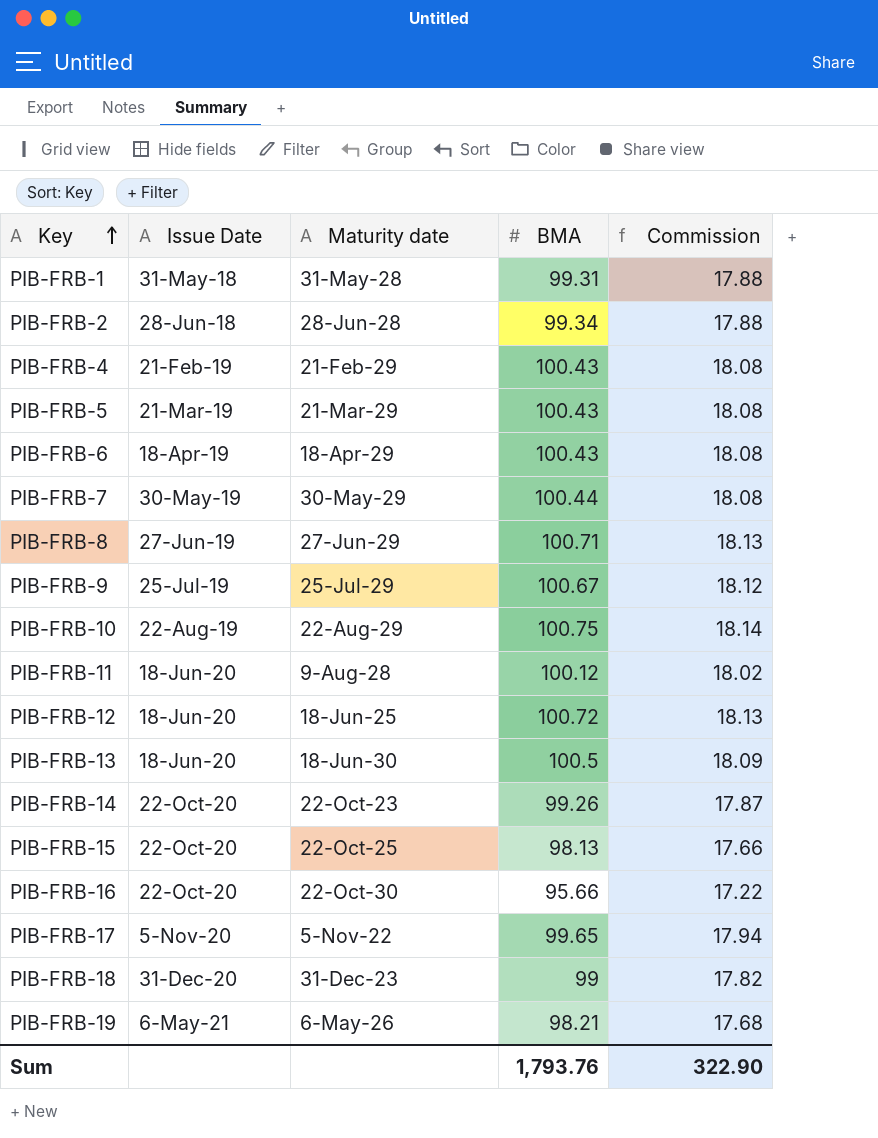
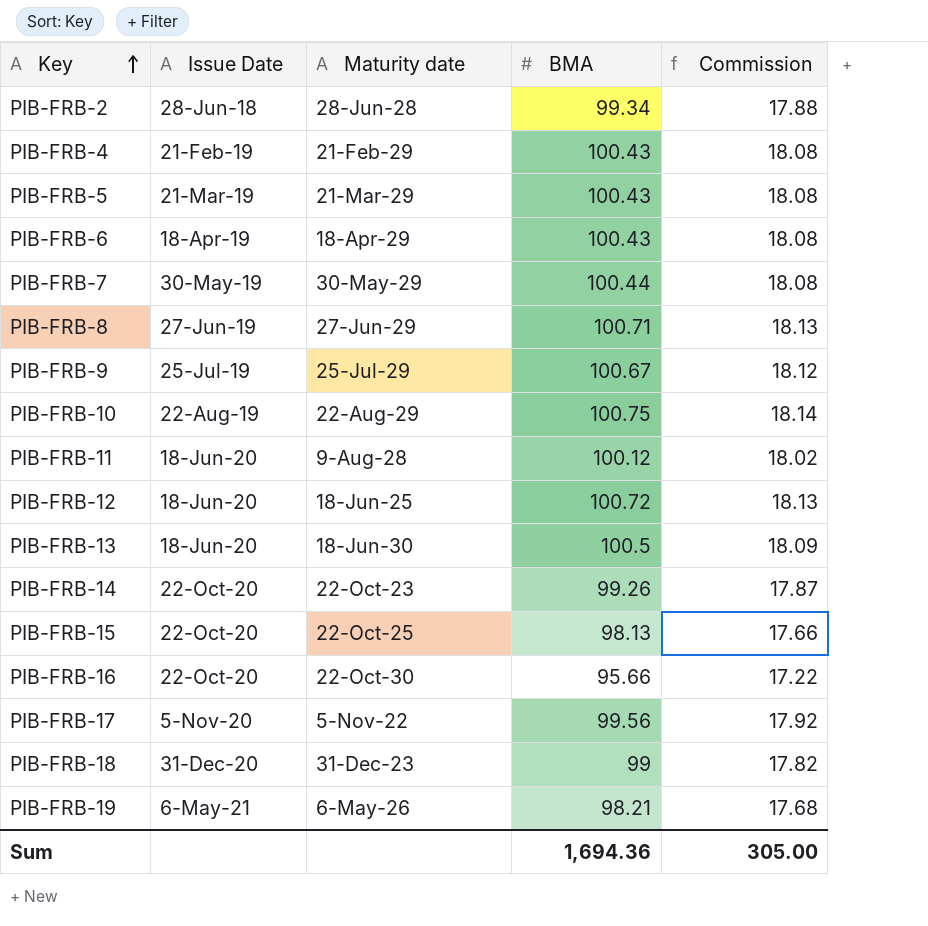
row PIB-FRB-1: 31-May-18 | 31-May-28 | 99.31 | 17.88 -> none
PIB-FRB-17 | BMA: 99.65 -> 99.56
PIB-FRB-17 | Commission: 17.94 -> 17.92
Sum | BMA: 1,793.76 -> 1,694.36
Sum | Commission: 322.90 -> 305.00

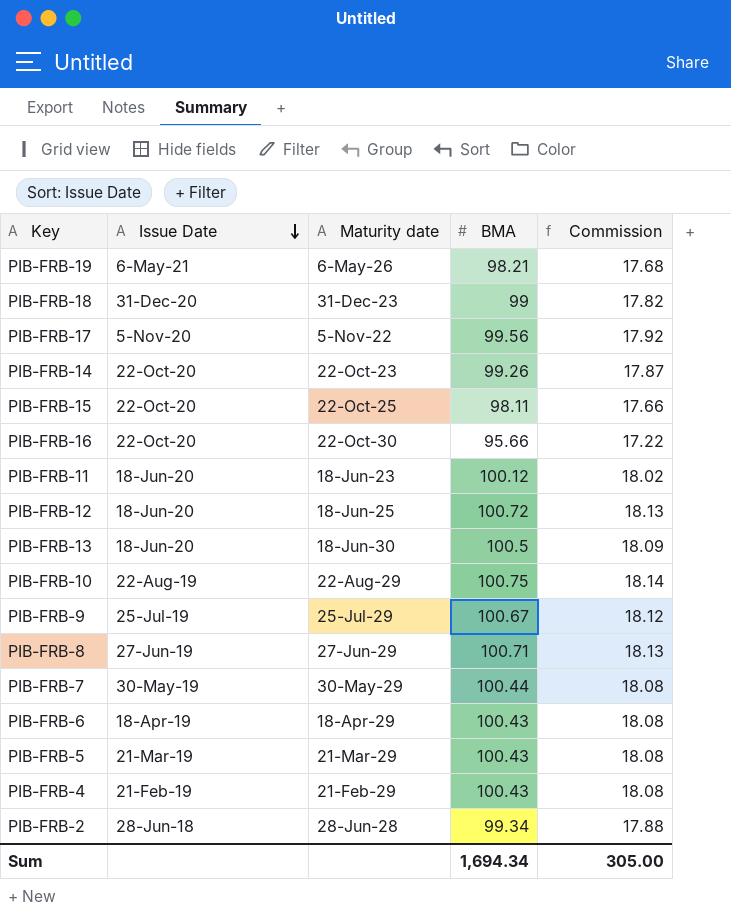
row order: Key ascending -> Issue Date descending
PIB-FRB-15 | BMA: 98.13 -> 98.11
PIB-FRB-11 | Maturity date: 9-Aug-28 -> 18-Jun-23
Sum | BMA: 1,694.36 -> 1,694.34

